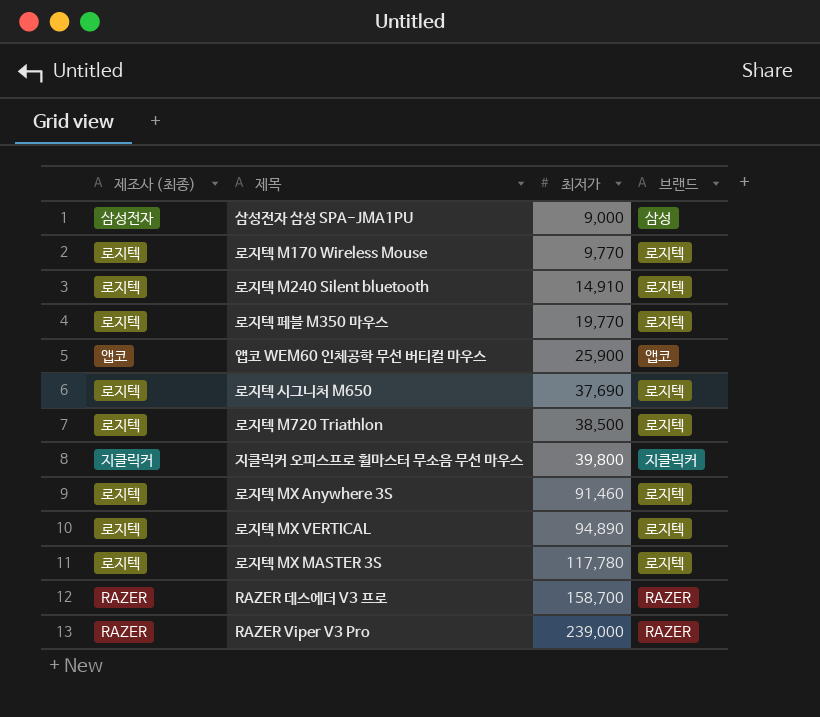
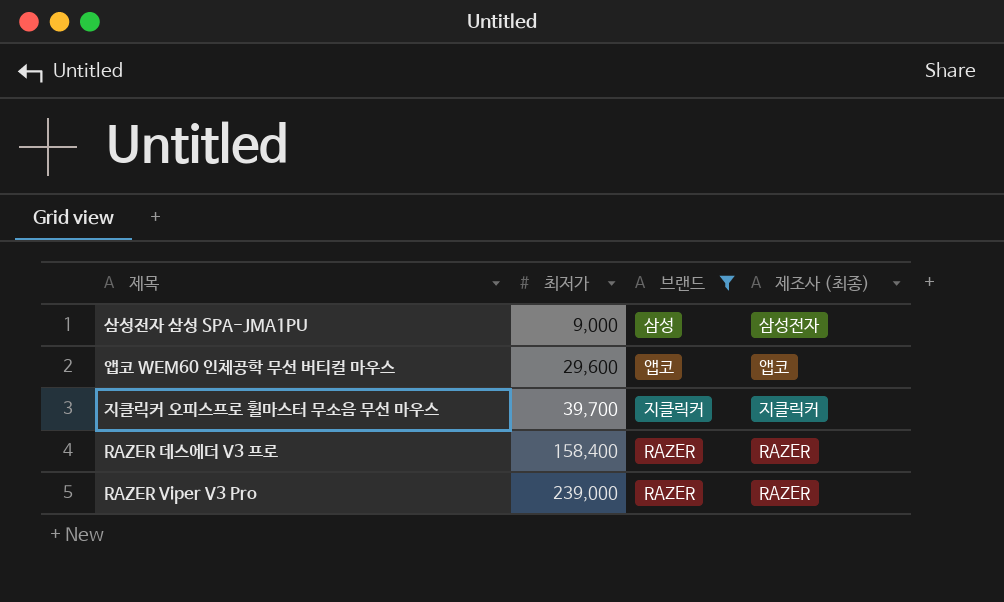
filter: none -> 브랜드 != 로지텍
column 제조사 (최종) | position: 1 -> 4
앱코 WEM60 인체공학 무선 버티컬 마우스 | 최저가: 25,900 -> 29,600
지클릭커 오피스프로 휠마스터 무소음 무선 마우스 | 최저가: 39,800 -> 39,700
RAZER 데스에더 V3 프로 | 최저가: 158,700 -> 158,400

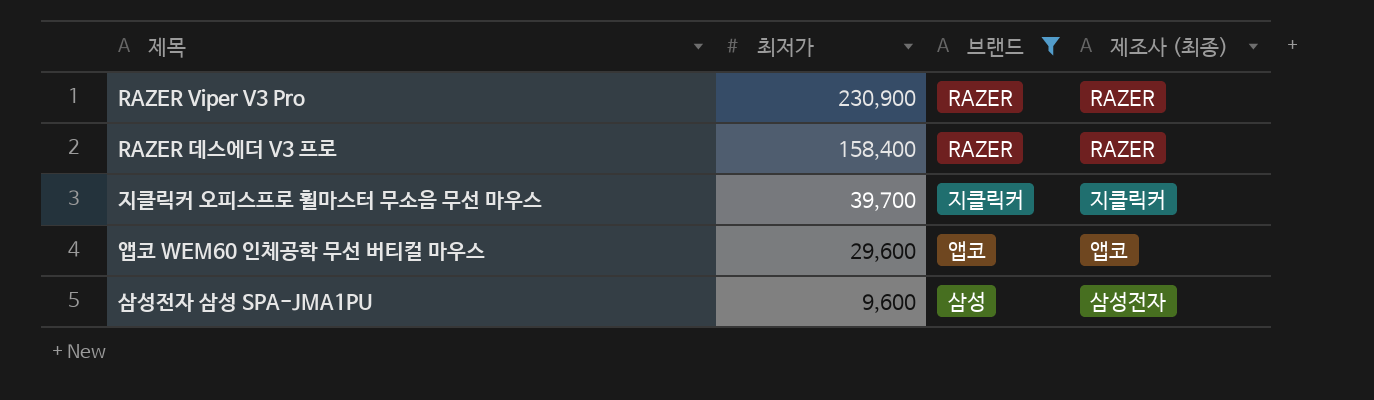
row order: 최저가 ascending -> 최저가 descending
RAZER Viper V3 Pro | 최저가: 239,000 -> 230,900
삼성전자 삼성 SPA-JMA1PU | 최저가: 9,000 -> 9,600

